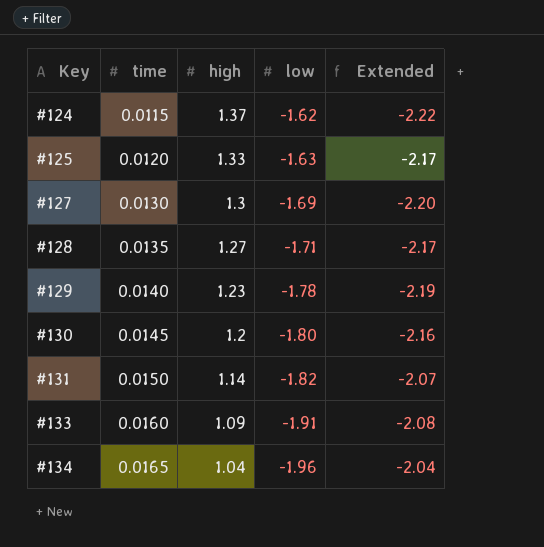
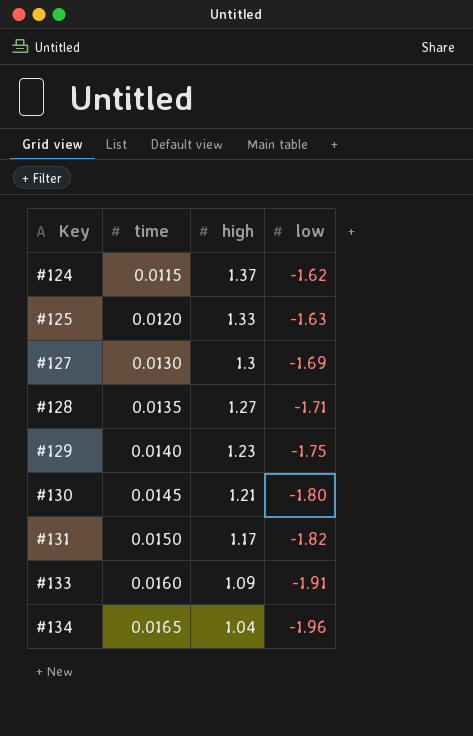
column Extended | formula: [high] * [low] -> none
#129 | low: -1.78 -> -1.75
#130 | high: 1.2 -> 1.21
#131 | high: 1.14 -> 1.17

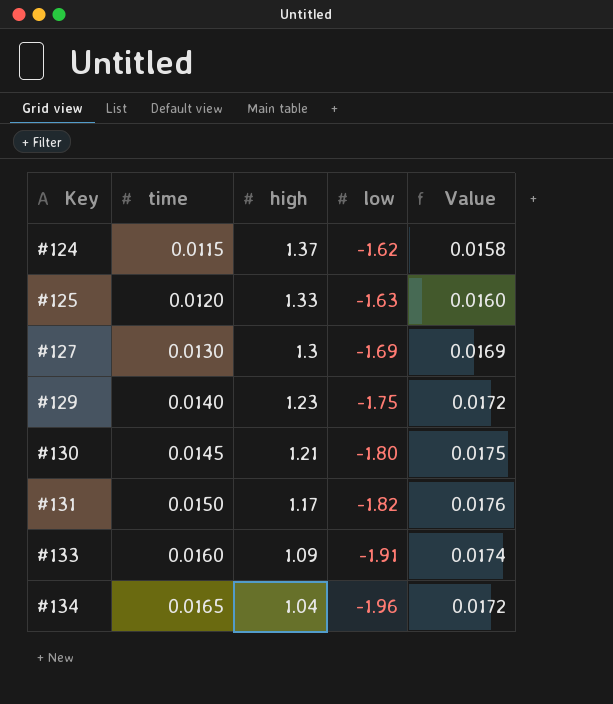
column Value | formula: none -> [time] * [high]
row #128: 0.0135 | 1.27 | -1.71 -> none

